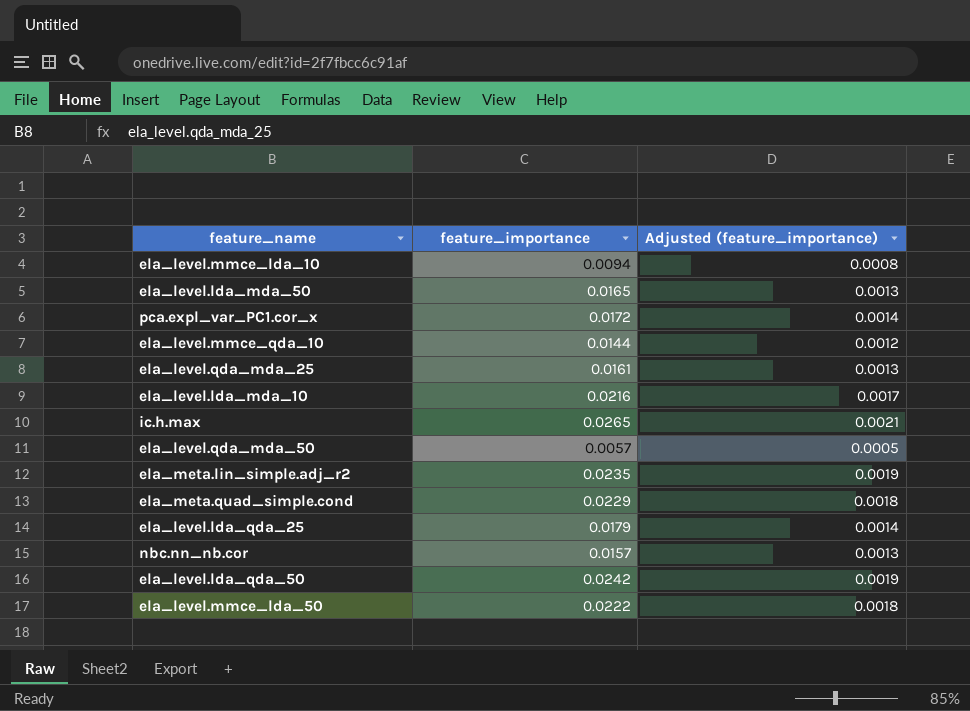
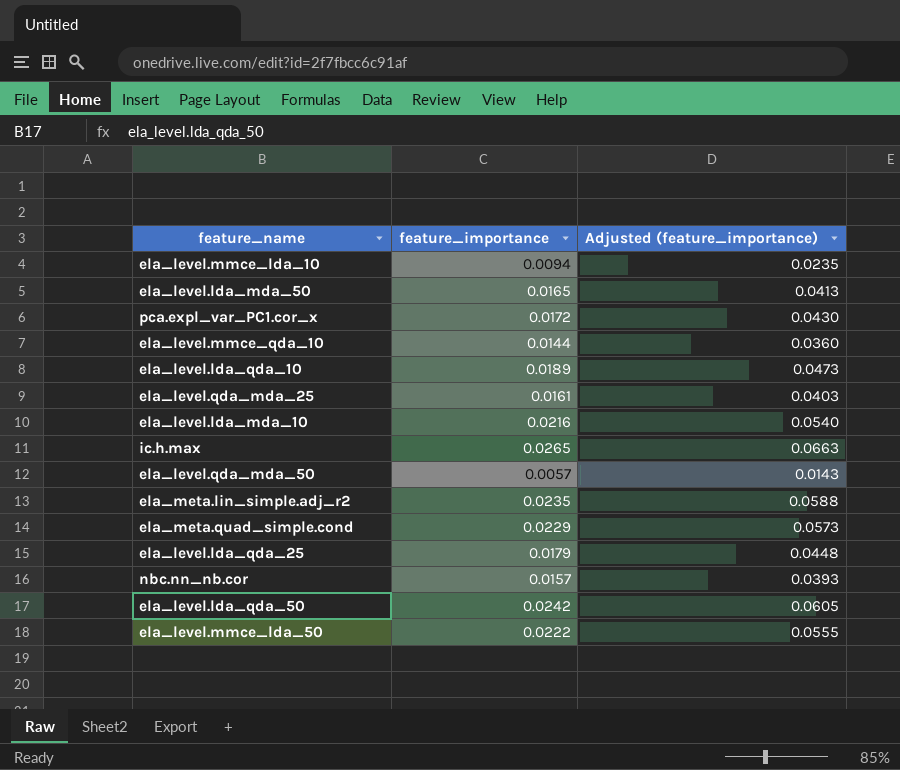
column Adjusted (feature_importance) | formula: [feature_importance] * 0.08 -> [feature_importance] * 2.5
row ela_level.lda_qda_10: none -> 0.0189 | 0.0473

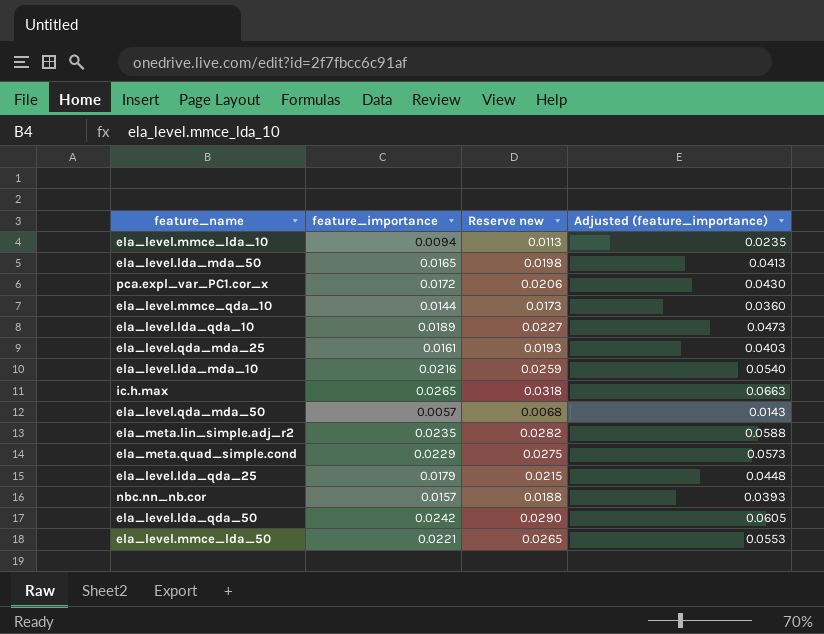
column Reserve new | formula: none -> [feature_importance] * 1.2
ela_level.mmce_lda_50 | feature_importance: 0.0222 -> 0.0221
ela_level.mmce_lda_50 | Adjusted (feature_importance): 0.0555 -> 0.0553

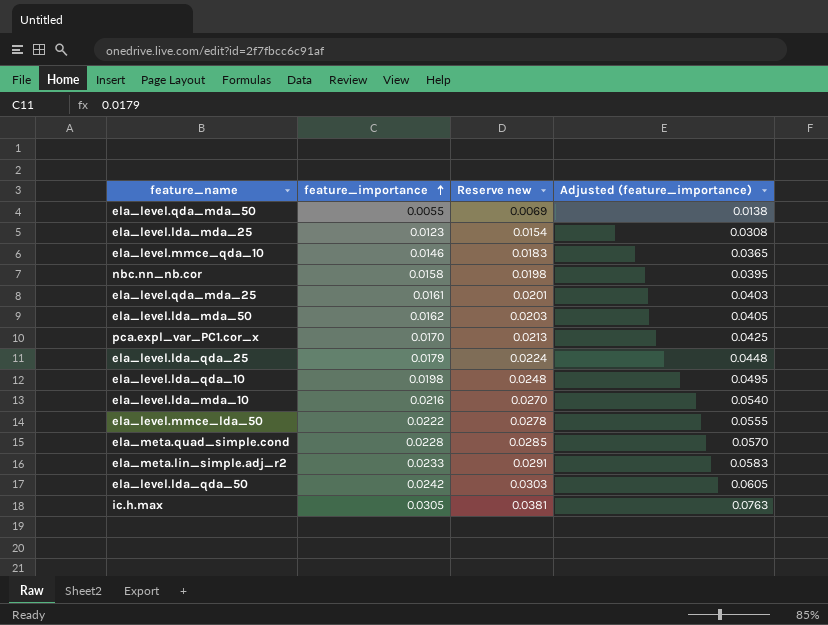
row order: none -> feature_importance ascending
column Reserve new | formula: [feature_importance] * 1.2 -> [feature_importance] * 1.25
row ela_level.mmce_lda_10: 0.0094 | 0.0113 | 0.0235 -> none
ela_level.qda_mda_50 | feature_importance: 0.0057 -> 0.0055
ela_level.qda_mda_50 | Adjusted (feature_importance): 0.0143 -> 0.0138
row ela_level.lda_mda_25: none -> 0.0123 | 0.0154 | 0.0308
ela_level.mmce_qda_10 | feature_importance: 0.0144 -> 0.0146
ela_level.mmce_qda_10 | Adjusted (feature_importance): 0.0360 -> 0.0365
nbc.nn_nb.cor | feature_importance: 0.0157 -> 0.0158
nbc.nn_nb.cor | Adjusted (feature_importance): 0.0393 -> 0.0395
ela_level.lda_mda_50 | feature_importance: 0.0165 -> 0.0162
ela_level.lda_mda_50 | Adjusted (feature_importance): 0.0413 -> 0.0405
pca.expl_var_PC1.cor_x | feature_importance: 0.0172 -> 0.0170
pca.expl_var_PC1.cor_x | Adjusted (feature_importance): 0.0430 -> 0.0425
ela_level.lda_qda_10 | feature_importance: 0.0189 -> 0.0198
ela_level.lda_qda_10 | Adjusted (feature_importance): 0.0473 -> 0.0495
ela_level.mmce_lda_50 | feature_importance: 0.0221 -> 0.0222
ela_level.mmce_lda_50 | Adjusted (feature_importance): 0.0553 -> 0.0555
ela_meta.quad_simple.cond | feature_importance: 0.0229 -> 0.0228
ela_meta.quad_simple.cond | Adjusted (feature_importance): 0.0573 -> 0.0570
ela_meta.lin_simple.adj_r2 | feature_importance: 0.0235 -> 0.0233
ela_meta.lin_simple.adj_r2 | Adjusted (feature_importance): 0.0588 -> 0.0583
ic.h.max | feature_importance: 0.0265 -> 0.0305
ic.h.max | Adjusted (feature_importance): 0.0663 -> 0.0763

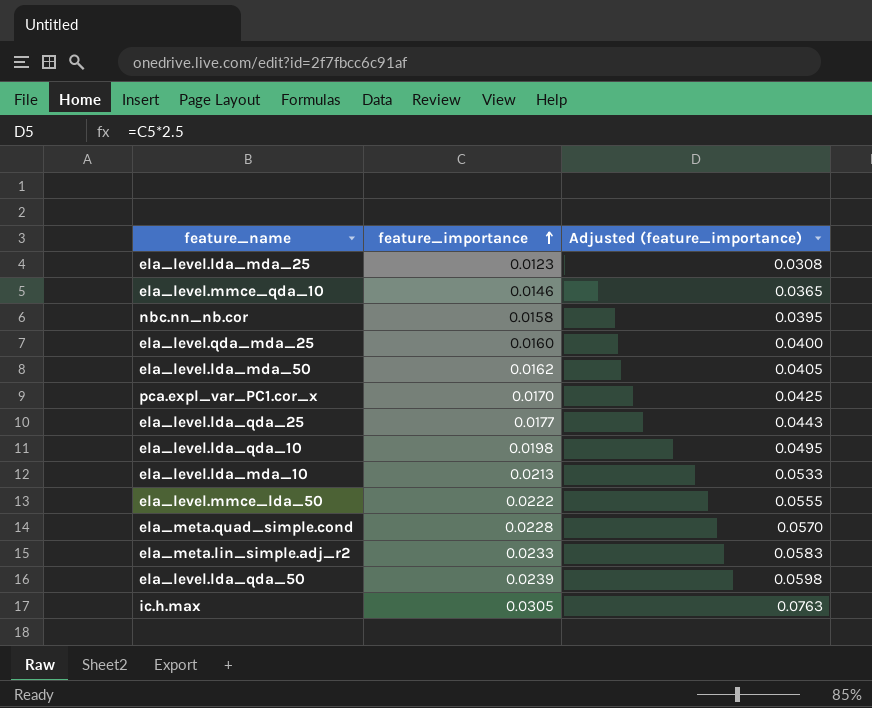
column Reserve new | formula: [feature_importance] * 1.25 -> none
row ela_level.qda_mda_50: 0.0055 | 0.0069 | 0.0138 -> none
ela_level.qda_mda_25 | feature_importance: 0.0161 -> 0.0160
ela_level.qda_mda_25 | Adjusted (feature_importance): 0.0403 -> 0.0400
ela_level.lda_qda_25 | feature_importance: 0.0179 -> 0.0177
ela_level.lda_qda_25 | Adjusted (feature_importance): 0.0448 -> 0.0443
ela_level.lda_mda_10 | feature_importance: 0.0216 -> 0.0213
ela_level.lda_mda_10 | Adjusted (feature_importance): 0.0540 -> 0.0533
ela_level.lda_qda_50 | feature_importance: 0.0242 -> 0.0239
ela_level.lda_qda_50 | Adjusted (feature_importance): 0.0605 -> 0.0598

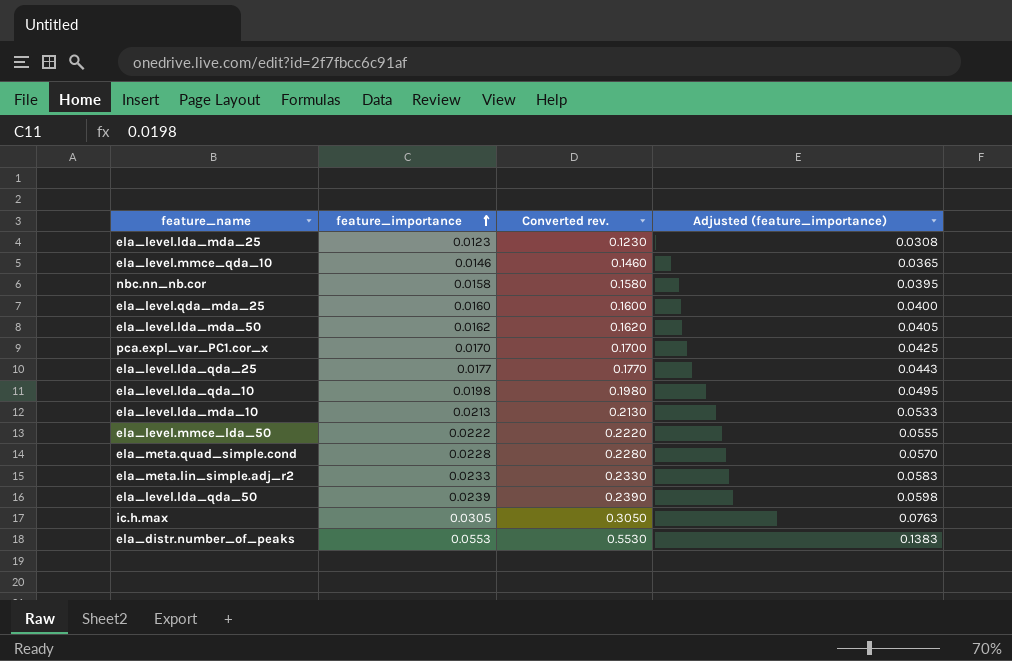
column Converted rev. | formula: none -> [feature_importance] * 10
row ela_distr.number_of_peaks: none -> 0.0553 | 0.5530 | 0.1383

